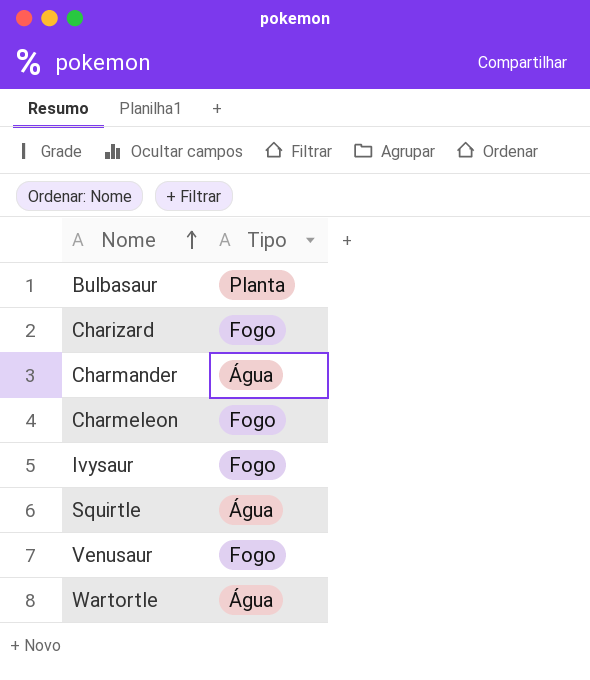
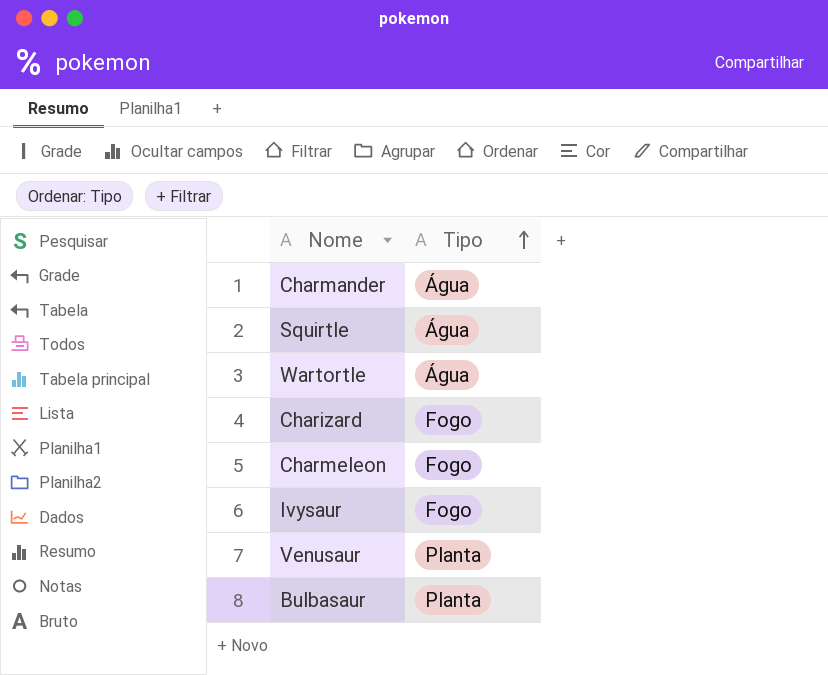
row order: Nome ascending -> Tipo ascending
Venusaur | Tipo: Fogo -> Planta

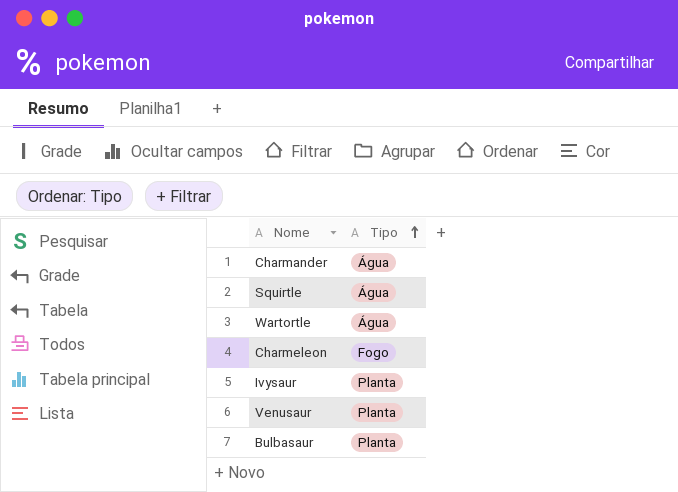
row Charizard: Fogo -> none
Ivysaur | Tipo: Fogo -> Planta

